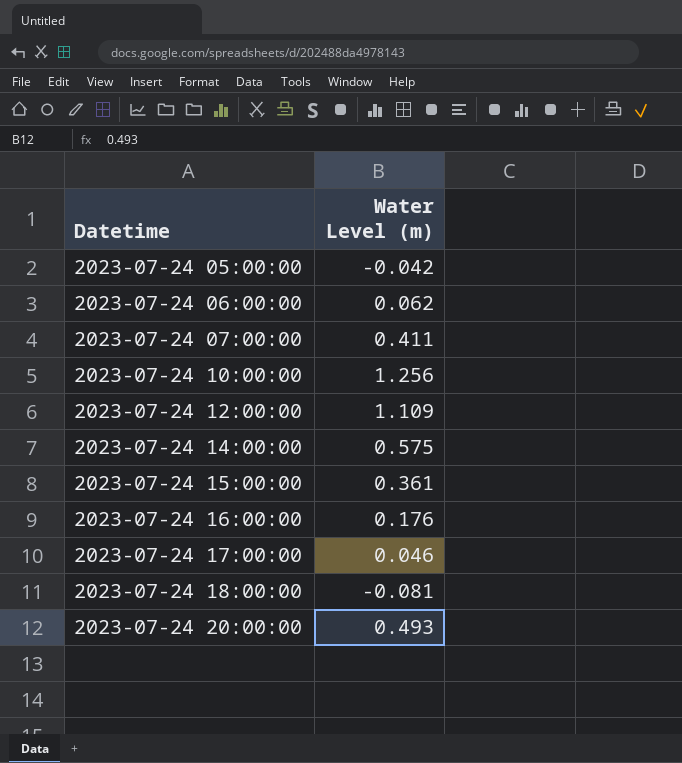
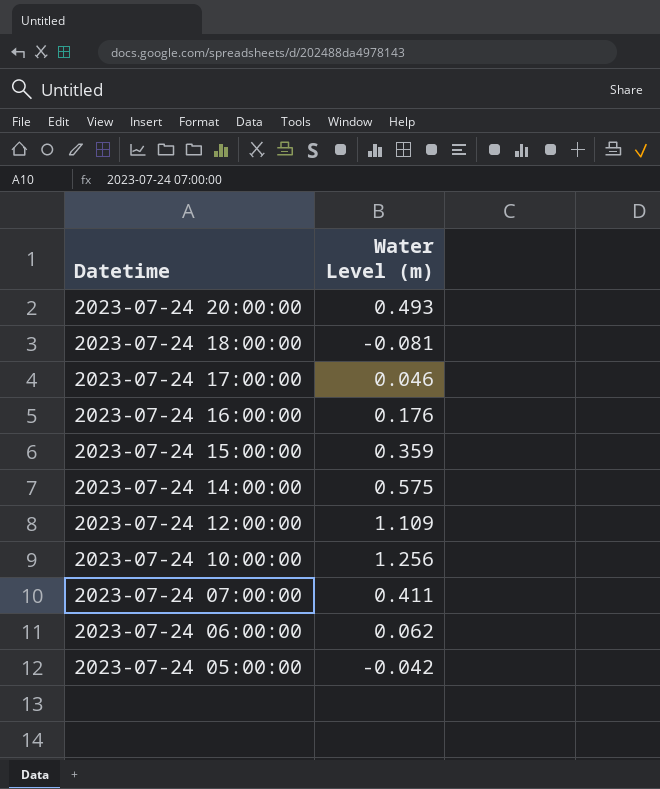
row order: Datetime ascending -> Datetime descending
2023-07-24 15:00:00 | Water Level (m): 0.361 -> 0.359

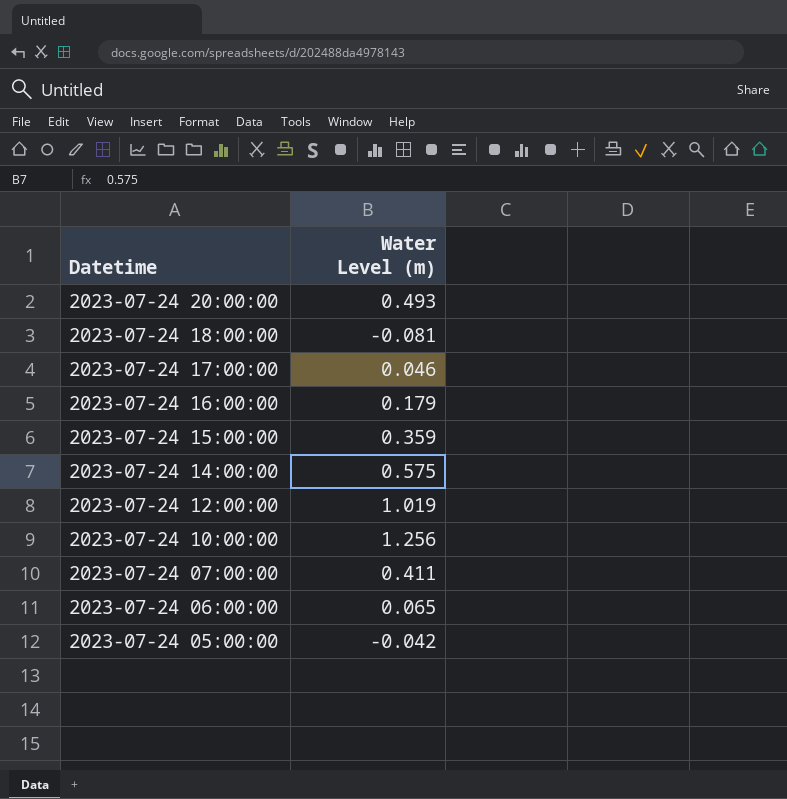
2023-07-24 16:00:00 | Water Level (m): 0.176 -> 0.179
2023-07-24 12:00:00 | Water Level (m): 1.109 -> 1.019
2023-07-24 06:00:00 | Water Level (m): 0.062 -> 0.065

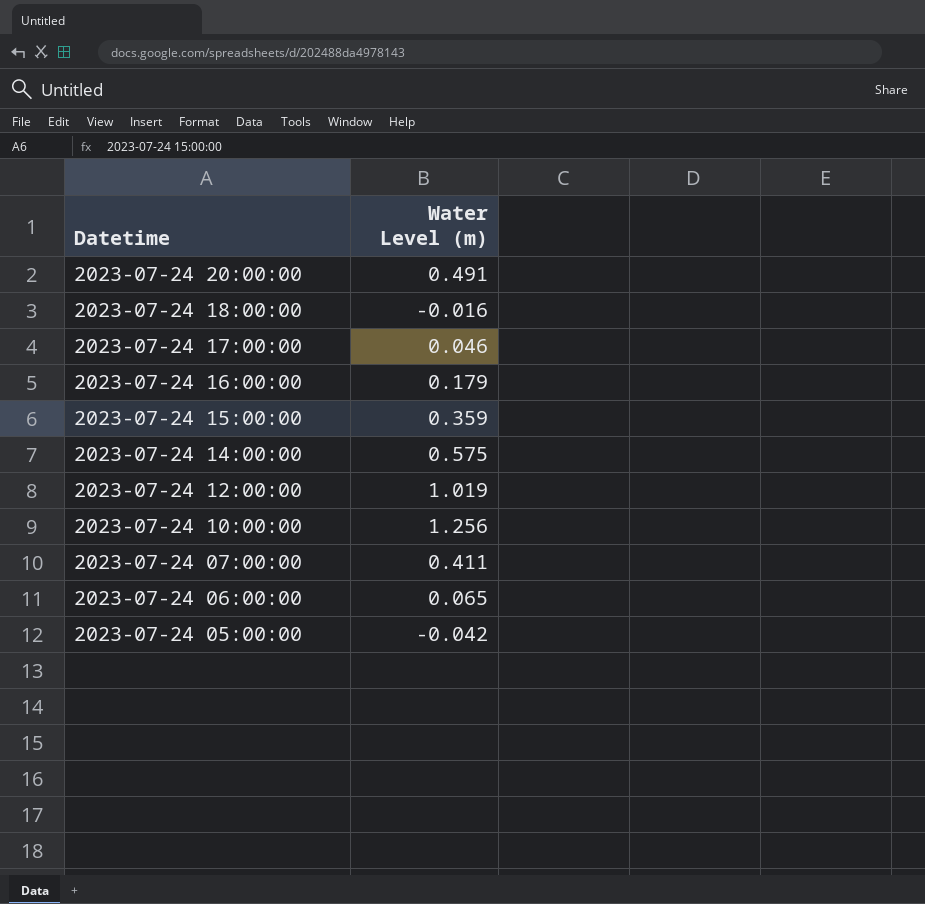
2023-07-24 20:00:00 | Water Level (m): 0.493 -> 0.491
2023-07-24 18:00:00 | Water Level (m): -0.081 -> -0.016

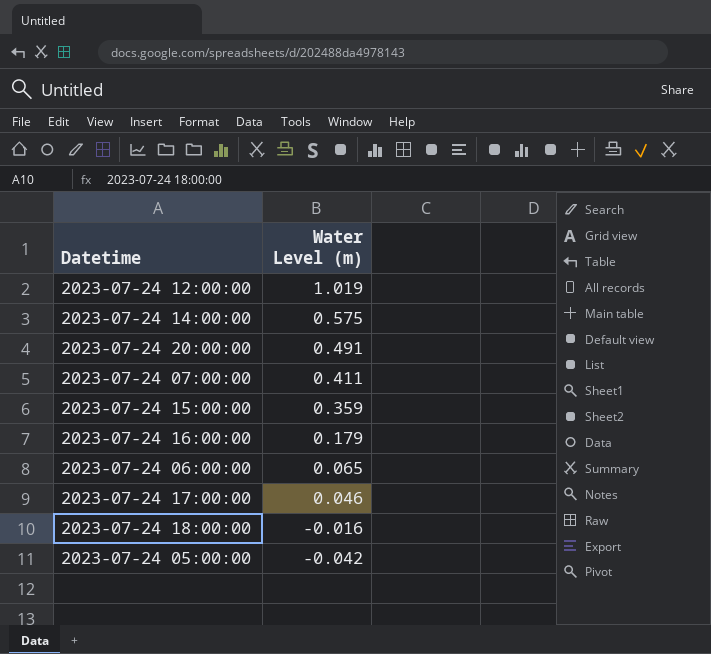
row order: Datetime descending -> Water Level (m) descending
row 2023-07-24 10:00:00: 1.256 -> none

